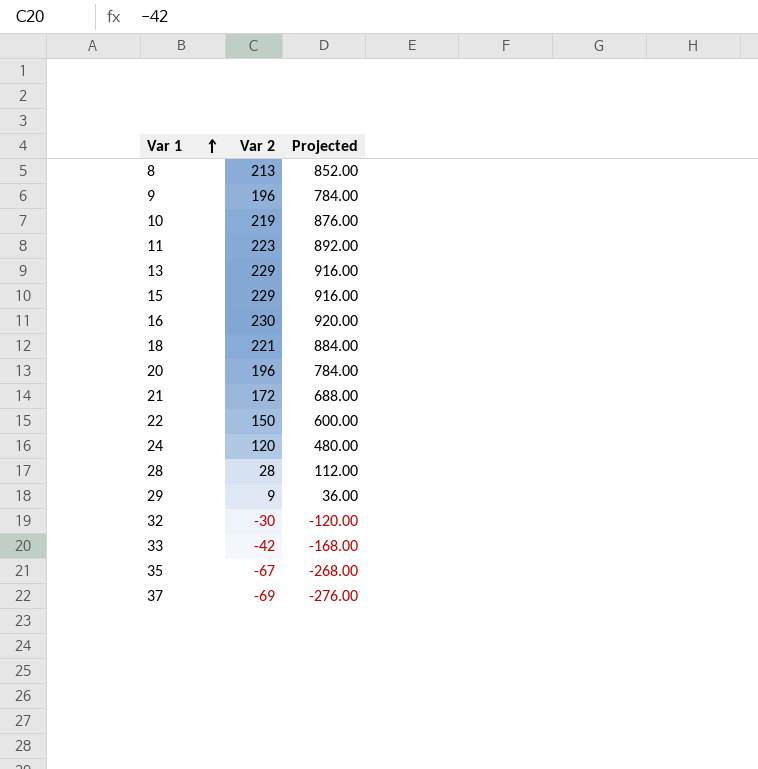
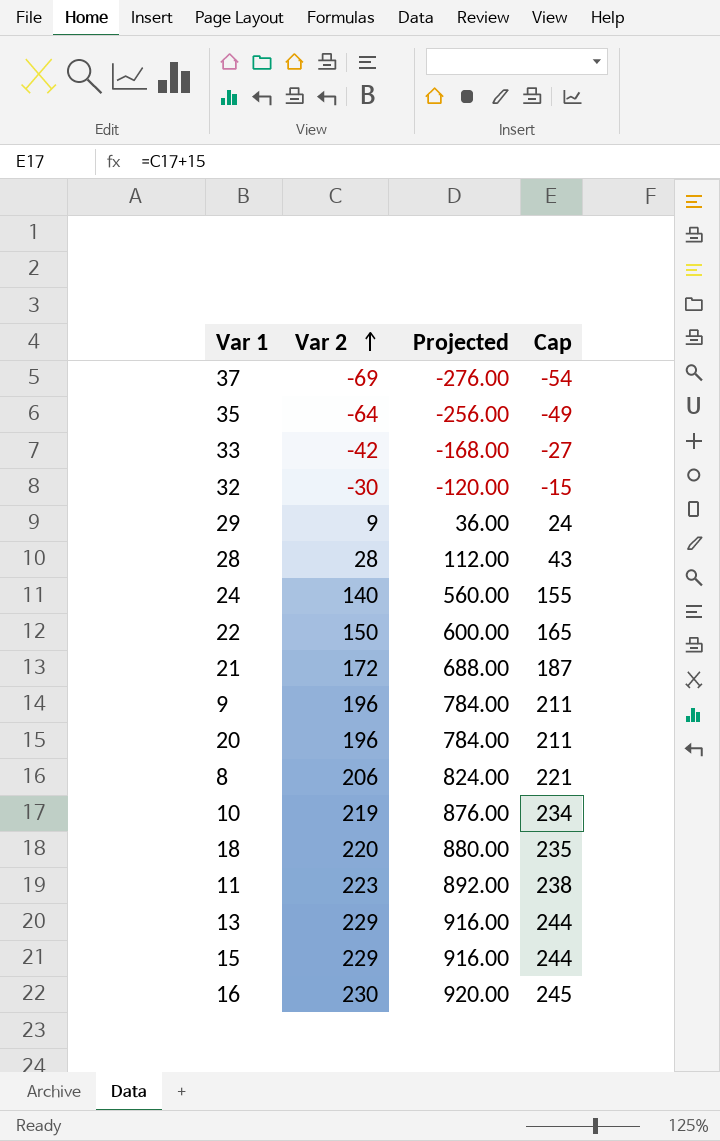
row order: Var 1 ascending -> Var 2 ascending
column Cap | formula: none -> [Var 2] + 15
35 | Var 2: -67 -> -64
35 | Projected: -268.00 -> -256.00
24 | Var 2: 120 -> 140
24 | Projected: 480.00 -> 560.00
8 | Var 2: 213 -> 206
8 | Projected: 852.00 -> 824.00
18 | Var 2: 221 -> 220
18 | Projected: 884.00 -> 880.00

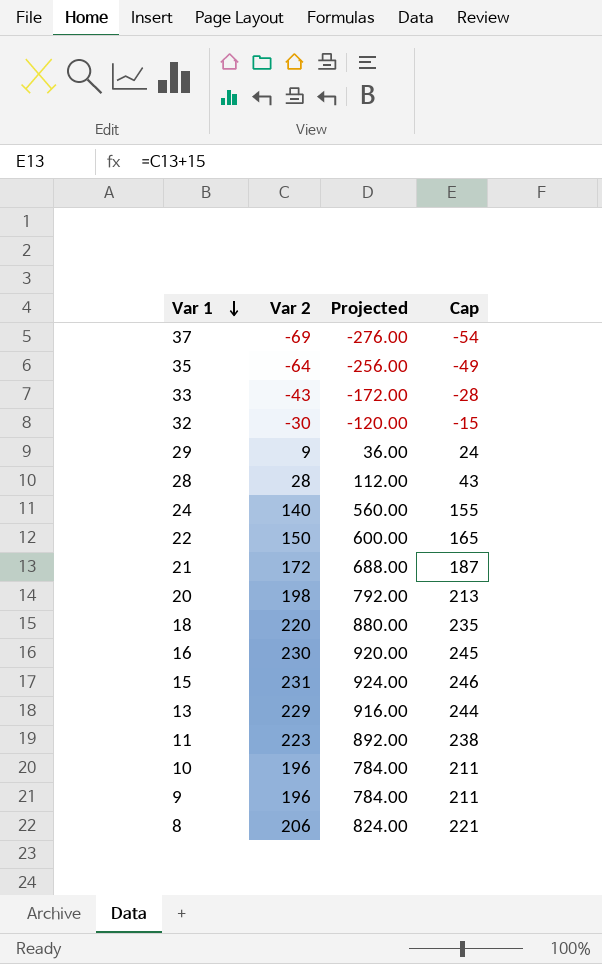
row order: Var 2 ascending -> Var 1 descending
33 | Var 2: -42 -> -43
33 | Projected: -168.00 -> -172.00
33 | Cap: -27 -> -28
20 | Var 2: 196 -> 198
20 | Projected: 784.00 -> 792.00
20 | Cap: 211 -> 213
15 | Var 2: 229 -> 231
15 | Projected: 916.00 -> 924.00
15 | Cap: 244 -> 246
10 | Var 2: 219 -> 196
10 | Projected: 876.00 -> 784.00
10 | Cap: 234 -> 211

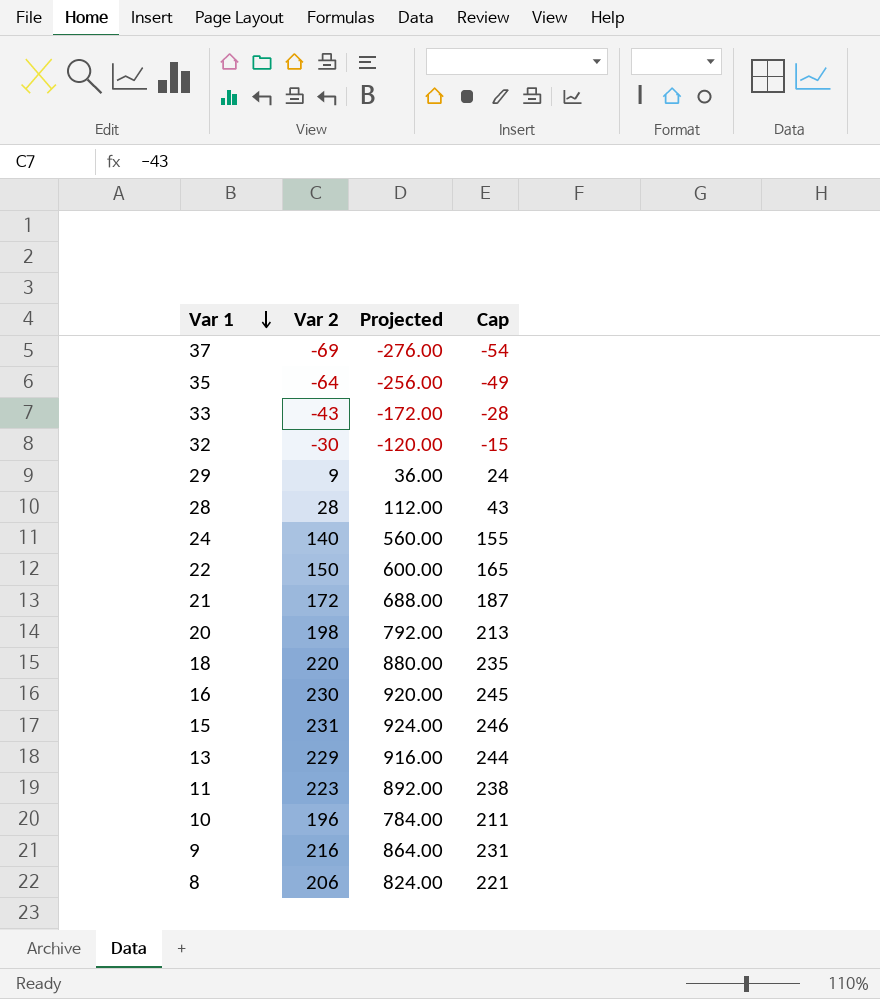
9 | Var 2: 196 -> 216
9 | Projected: 784.00 -> 864.00
9 | Cap: 211 -> 231

